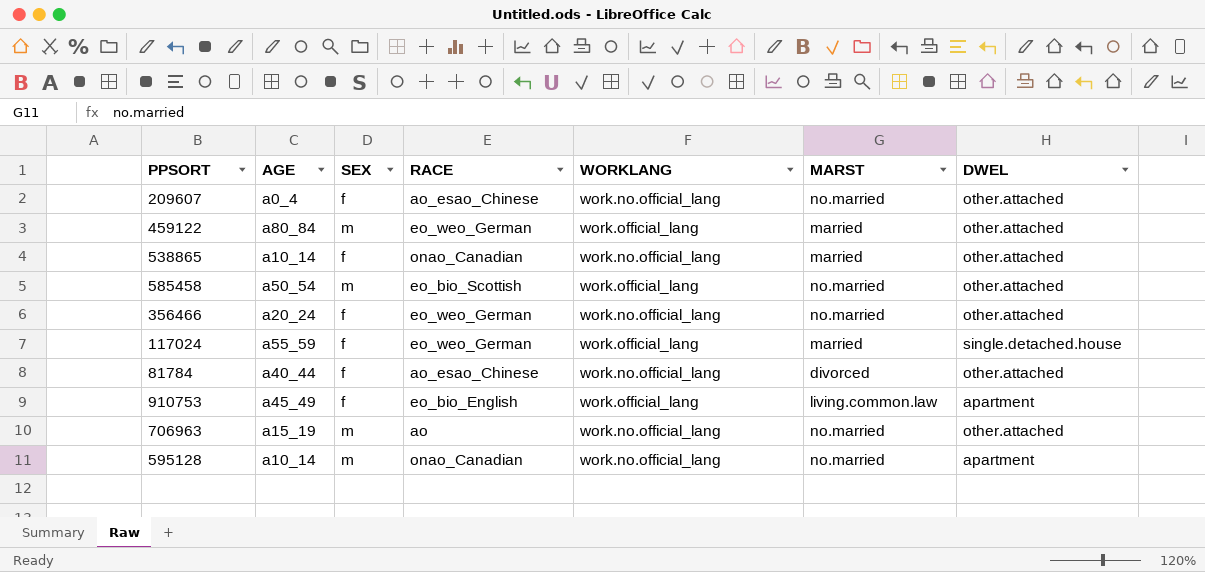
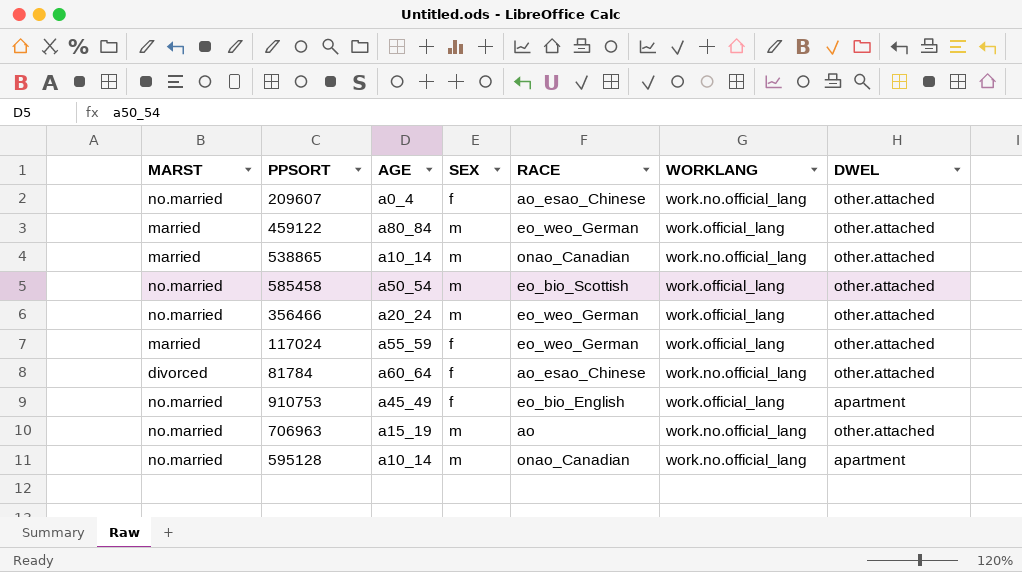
column MARST | position: 6 -> 1
538865 | SEX: f -> m
356466 | SEX: f -> m
356466 | WORKLANG: work.no.official_lang -> work.official_lang
117024 | DWEL: single.detached.house -> other.attached
81784 | AGE: a40_44 -> a60_64
910753 | MARST: living.common.law -> no.married

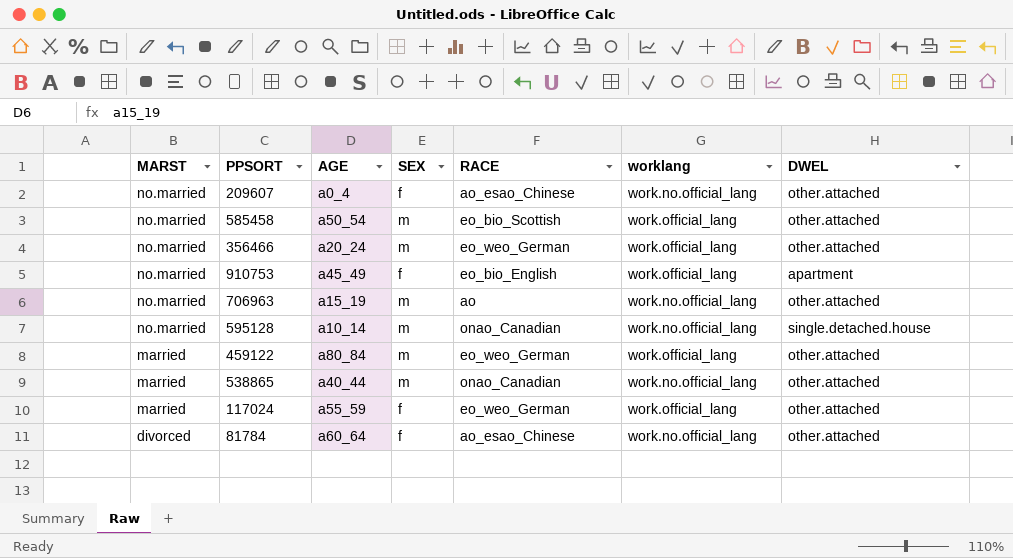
row order: none -> MARST descending
column name: WORKLANG -> worklang
595128 | DWEL: apartment -> single.detached.house
538865 | AGE: a10_14 -> a40_44

